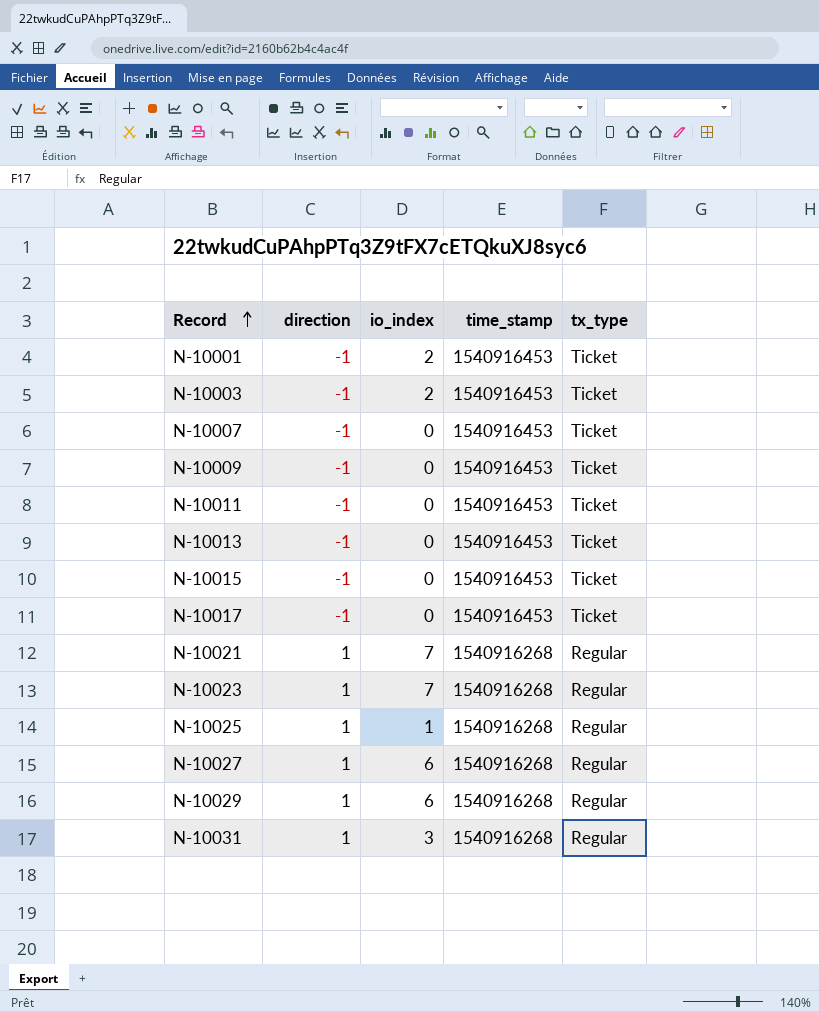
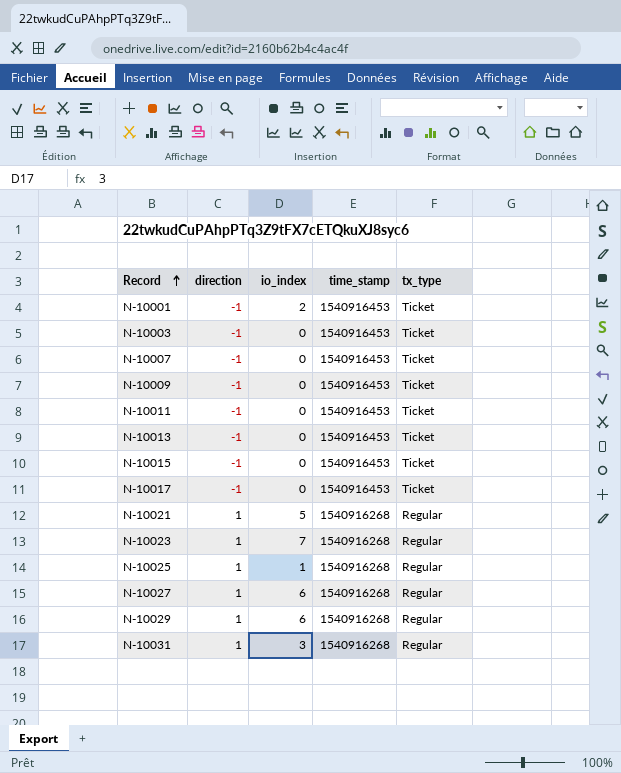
N-10003 | io_index: 2 -> 0
N-10021 | io_index: 7 -> 5

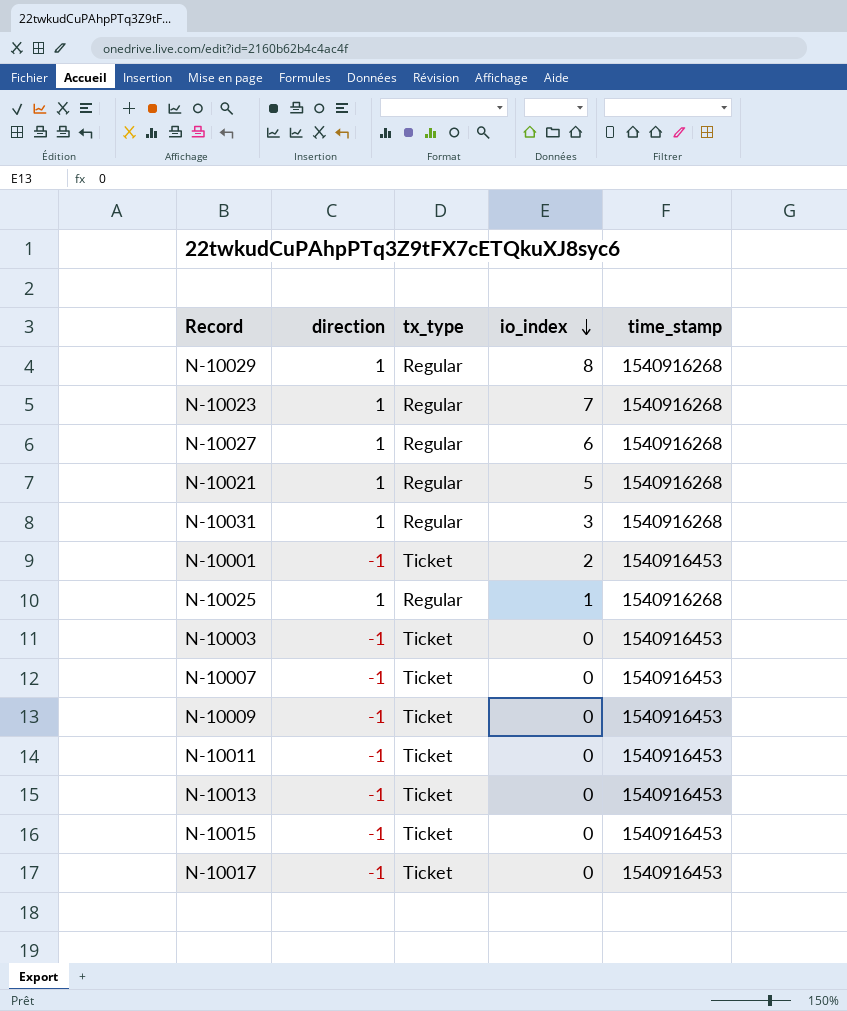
row order: Record ascending -> io_index descending
column tx_type | position: 5 -> 3
N-10029 | io_index: 6 -> 8

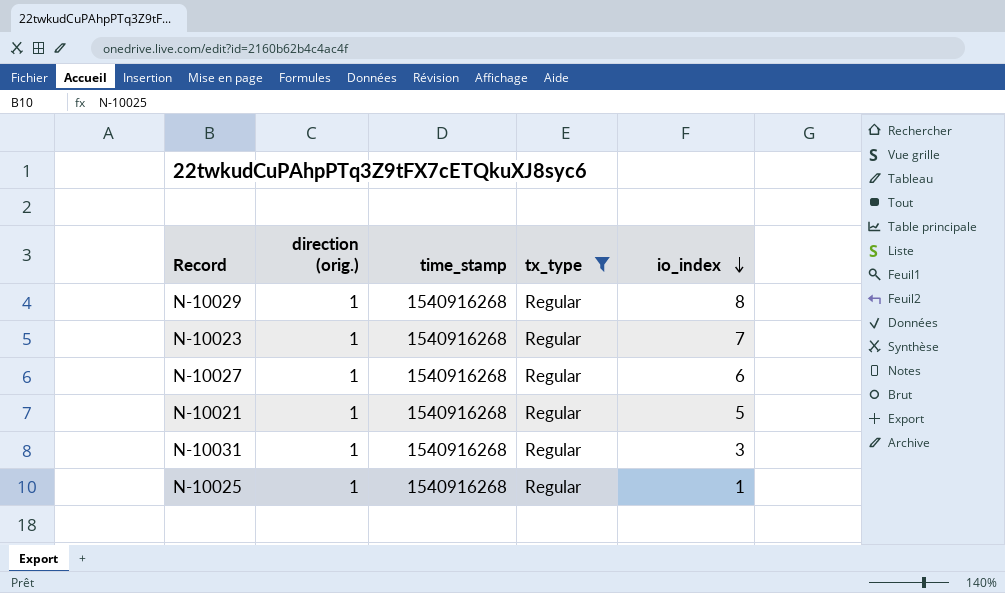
filter: none -> tx_type = Regular
column name: direction -> direction (orig.)
column time_stamp | position: 5 -> 3

